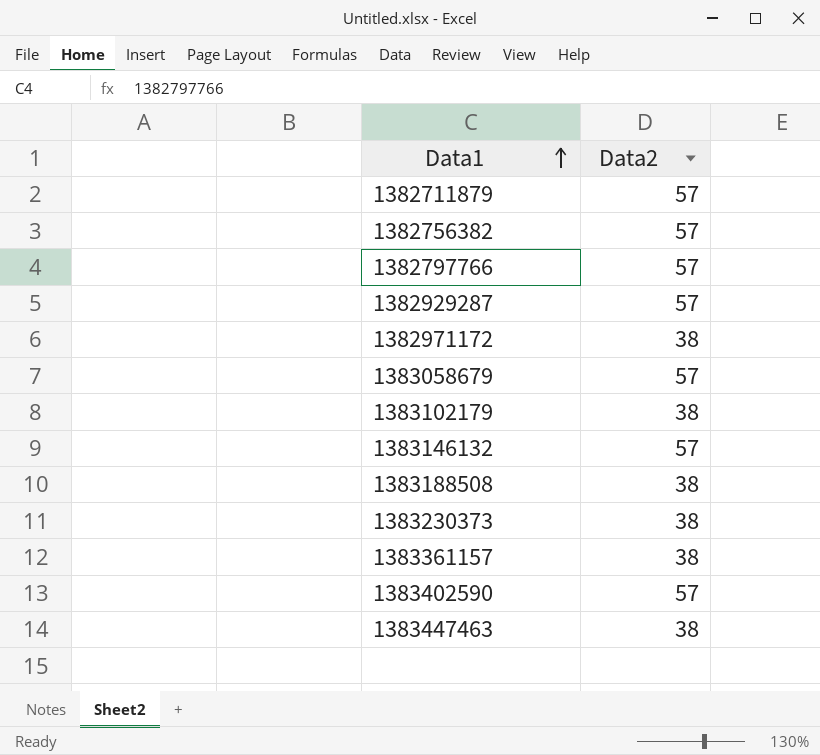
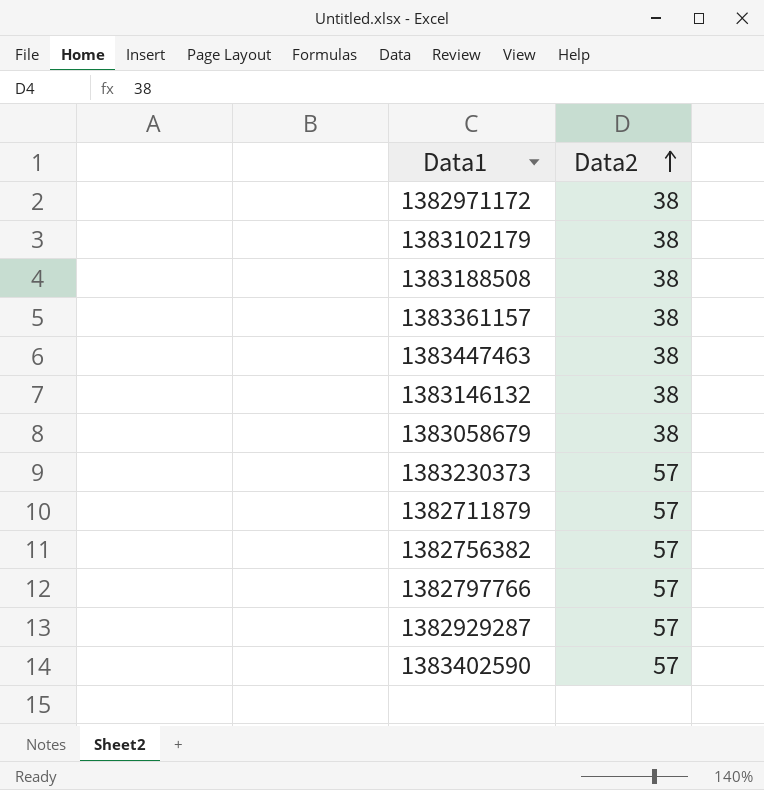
row order: Data1 ascending -> Data2 ascending
1383146132 | Data2: 57 -> 38
1383058679 | Data2: 57 -> 38
1383230373 | Data2: 38 -> 57

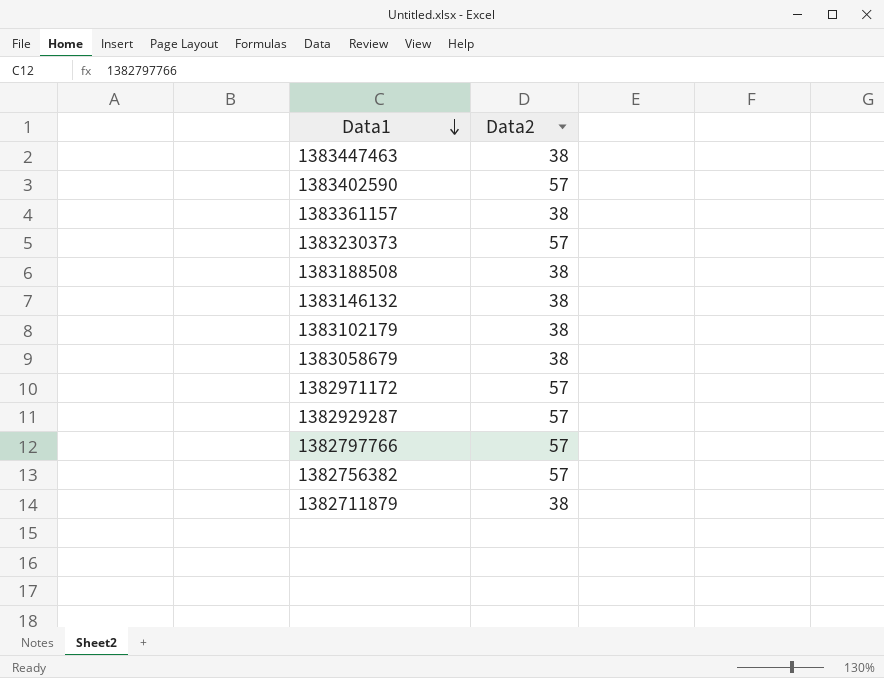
row order: Data2 ascending -> Data1 descending
1382971172 | Data2: 38 -> 57
1382711879 | Data2: 57 -> 38

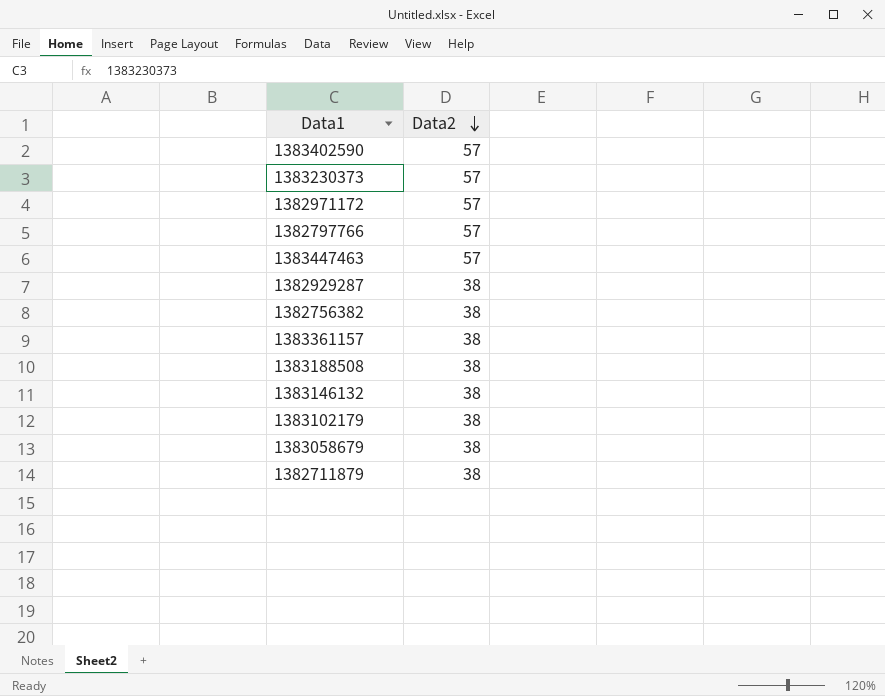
row order: Data1 descending -> Data2 descending
1383447463 | Data2: 38 -> 57
1382929287 | Data2: 57 -> 38
1382756382 | Data2: 57 -> 38

